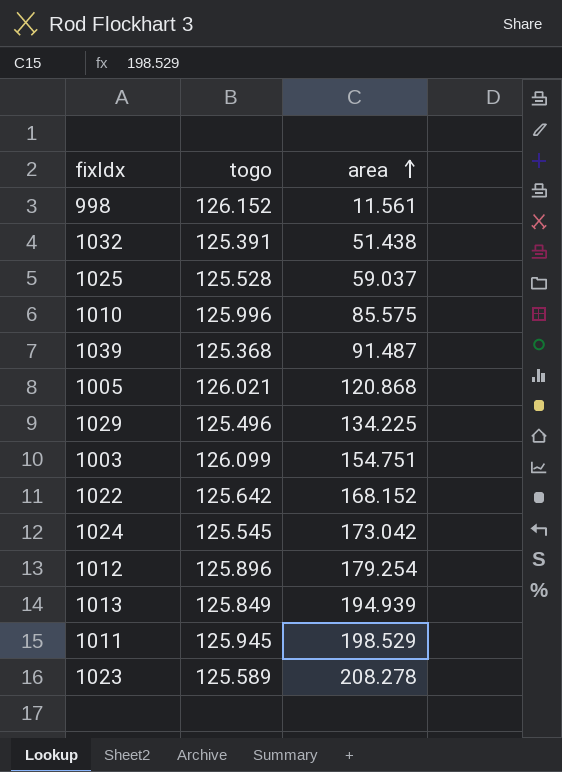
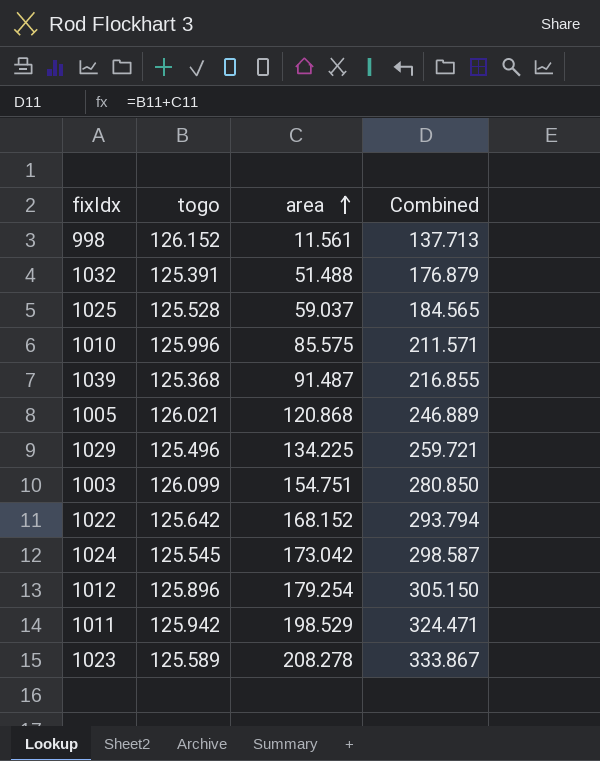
column Combined | formula: none -> [togo] + [area]
row 1013: 125.849 | 194.939 -> none
1032 | area: 51.438 -> 51.488
1011 | togo: 125.945 -> 125.942

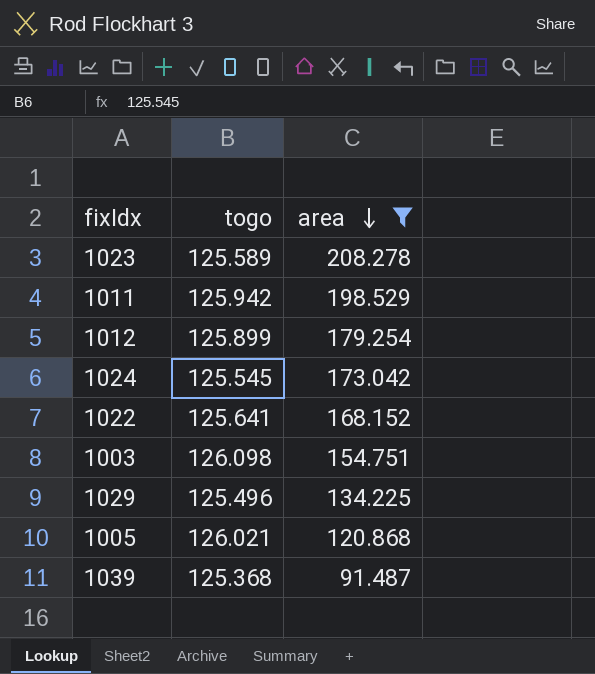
filter: none -> area >= 91.487
row order: area ascending -> area descending
column Combined | formula: [togo] + [area] -> none
1012 | togo: 125.896 -> 125.899
1022 | togo: 125.642 -> 125.641
1003 | togo: 126.099 -> 126.098

